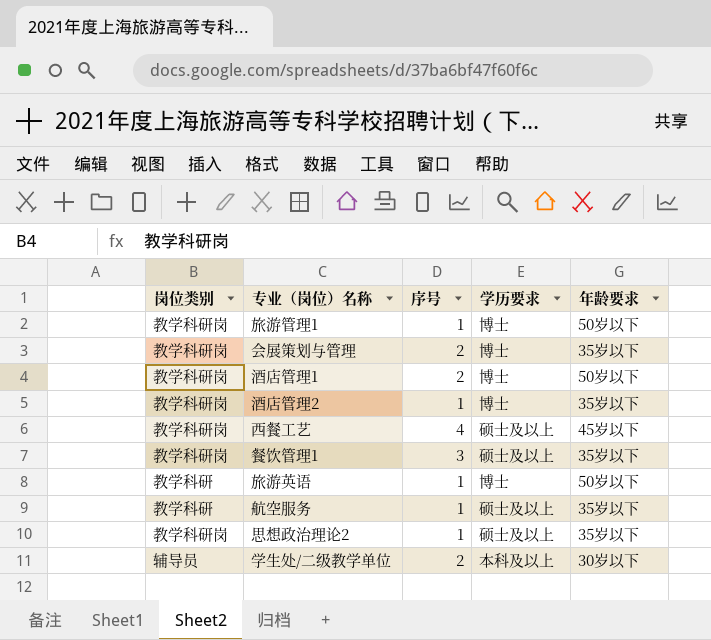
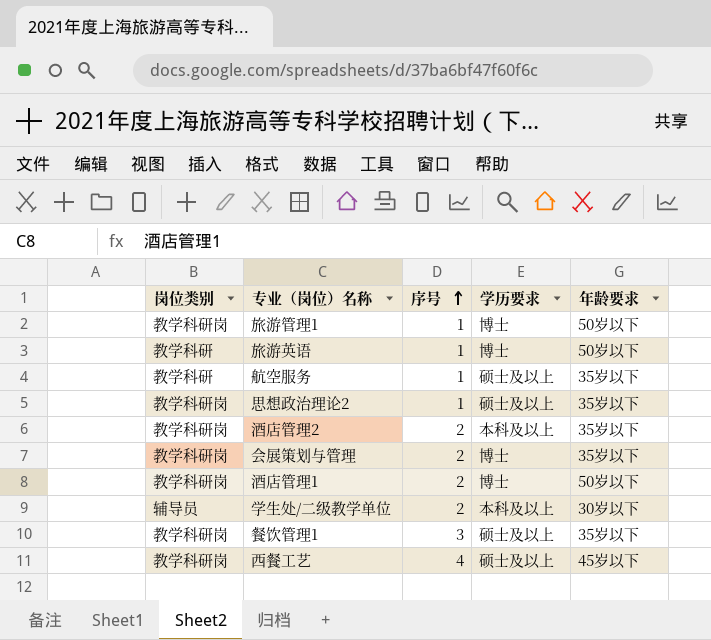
row order: none -> 序号 ascending
酒店管理2 | 序号: 1 -> 2
酒店管理2 | 学历要求: 博士 -> 本科及以上

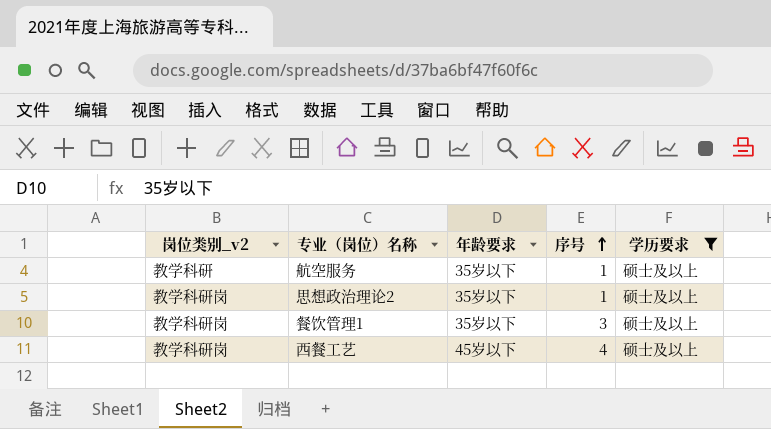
filter: none -> 学历要求 = 硕士及以上
column name: 岗位类别 -> 岗位类别_v2
column 年龄要求 | position: 5 -> 3

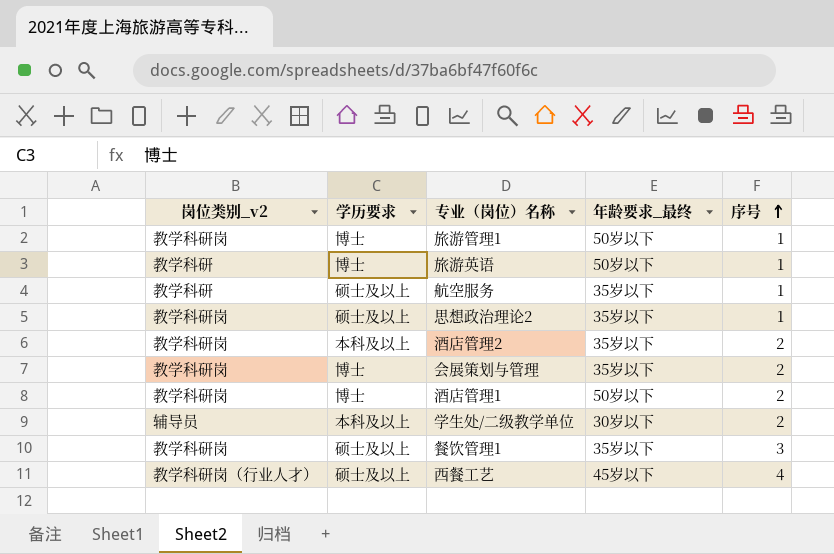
filter: 学历要求 = 硕士及以上 -> none
column 学历要求 | position: 5 -> 2
column name: 年龄要求 -> 年龄要求_最终
西餐工艺 | 岗位类别_v2: 教学科研岗 -> 教学科研岗（行业人才）

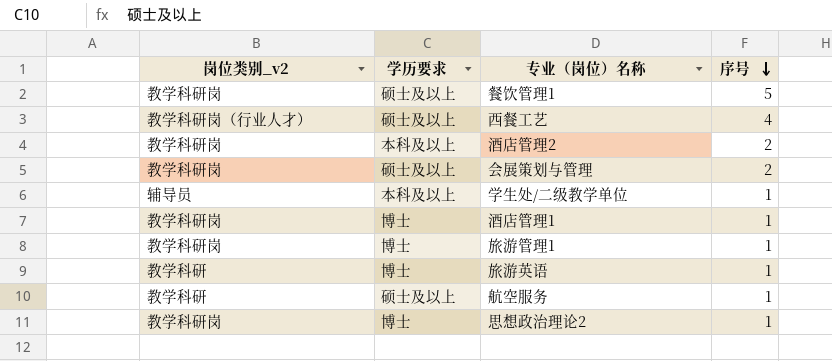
row order: 序号 ascending -> 序号 descending
column 年龄要求_最终 | position: 4 -> none
餐饮管理1 | 序号: 3 -> 5
会展策划与管理 | 学历要求: 博士 -> 硕士及以上
学生处/二级教学单位 | 序号: 2 -> 1
酒店管理1 | 序号: 2 -> 1
思想政治理论2 | 学历要求: 硕士及以上 -> 博士

